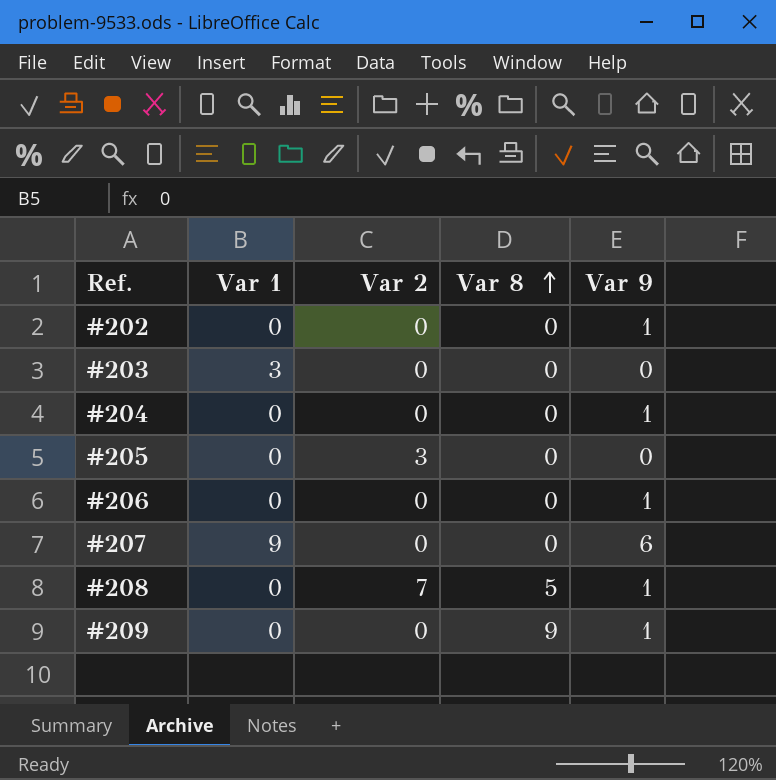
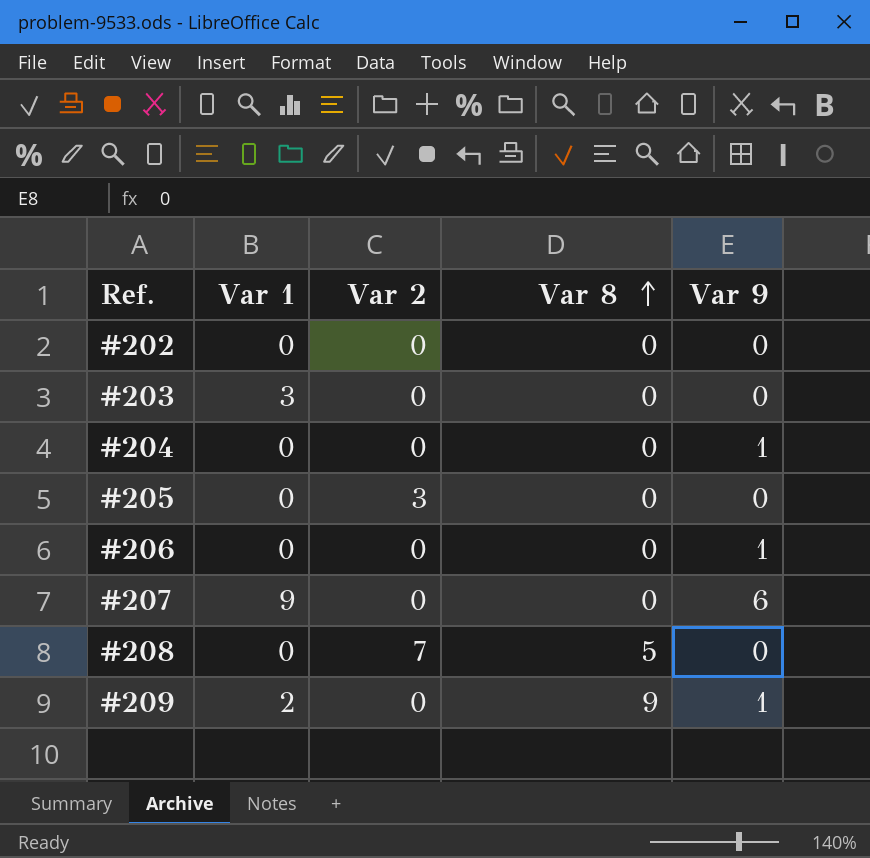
#202 | Var 9: 1 -> 0
#208 | Var 9: 1 -> 0
#209 | Var 1: 0 -> 2

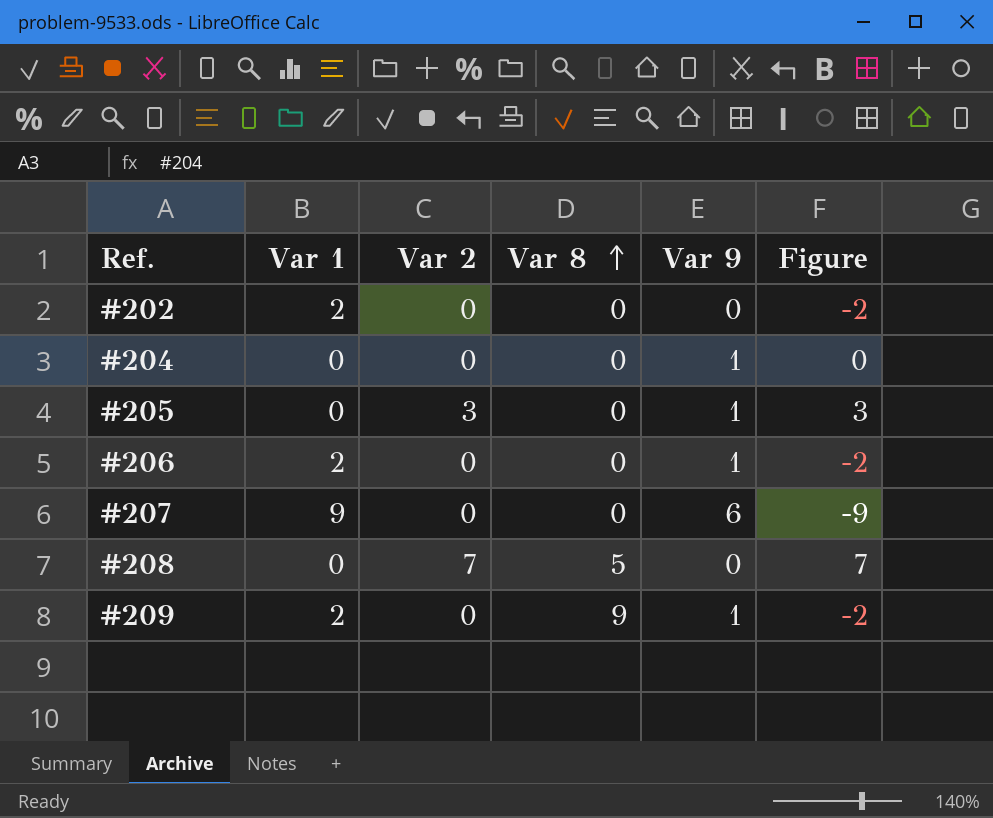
column Figure | formula: none -> [Var 2] - [Var 1]
row #203: 3 | 0 | 0 | 0 -> none
#202 | Var 1: 0 -> 2
#205 | Var 9: 0 -> 1
#206 | Var 1: 0 -> 2

